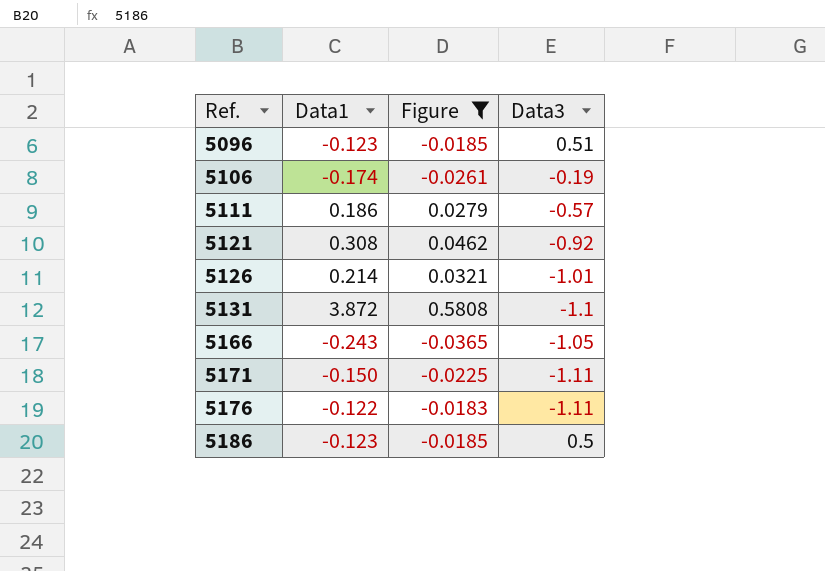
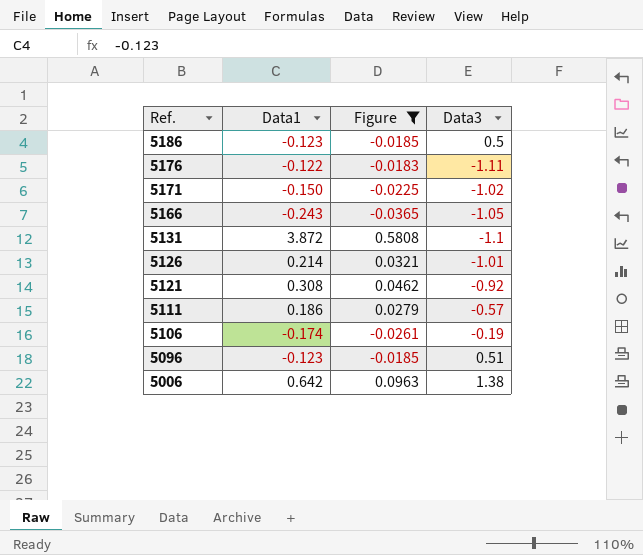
row order: Ref. ascending -> Ref. descending
5171 | Data3: -1.11 -> -1.02
row 5006: none -> 0.642 | 0.0963 | 1.38

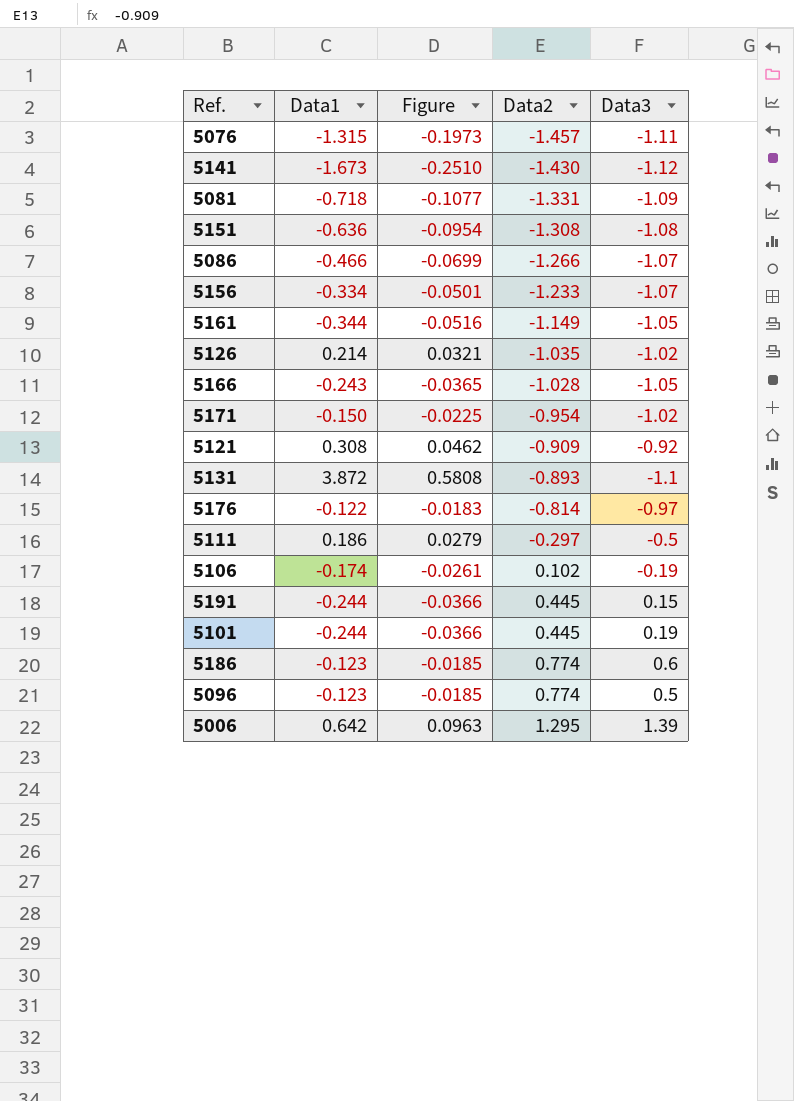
filter: Figure >= -0.0365 -> none
row order: Ref. descending -> Data2 ascending
column Data2 | position: none -> 4
5126 | Data3: -1.01 -> -1.02
5176 | Data3: -1.11 -> -0.97
5111 | Data3: -0.57 -> -0.5
5186 | Data3: 0.5 -> 0.6
5096 | Data3: 0.51 -> 0.5
5006 | Data3: 1.38 -> 1.39

